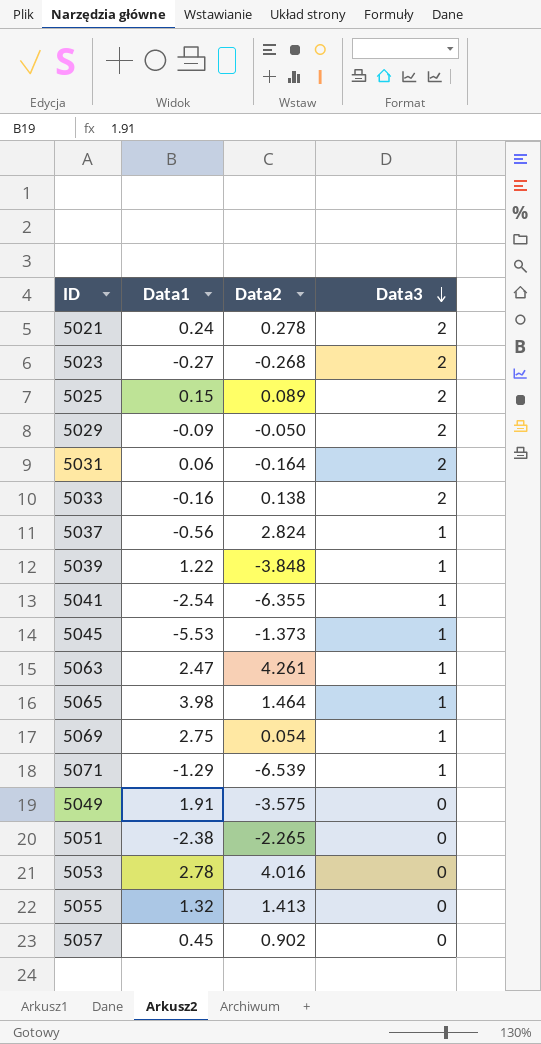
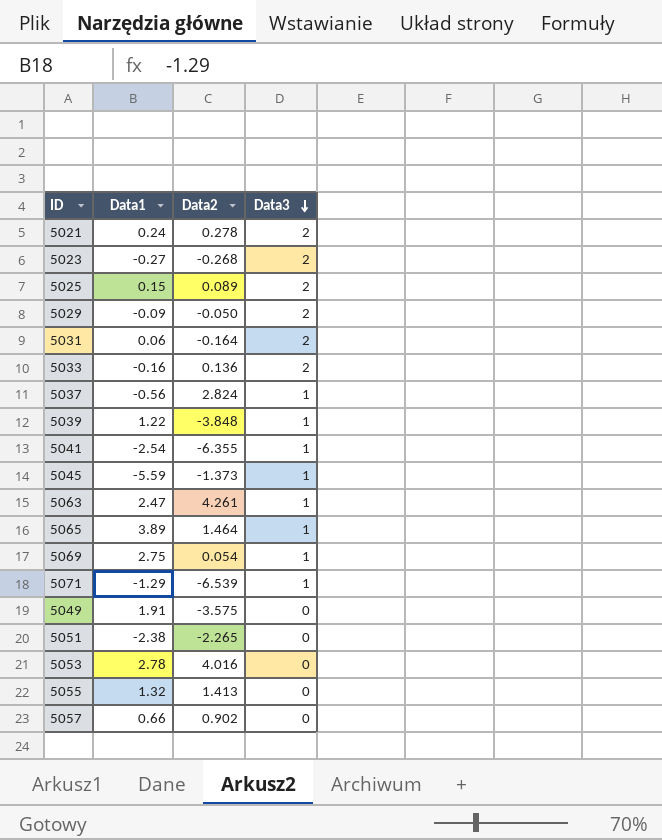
5033 | Data2: 0.138 -> 0.136
5045 | Data1: -5.53 -> -5.59
5065 | Data1: 3.98 -> 3.89
5057 | Data1: 0.45 -> 0.66

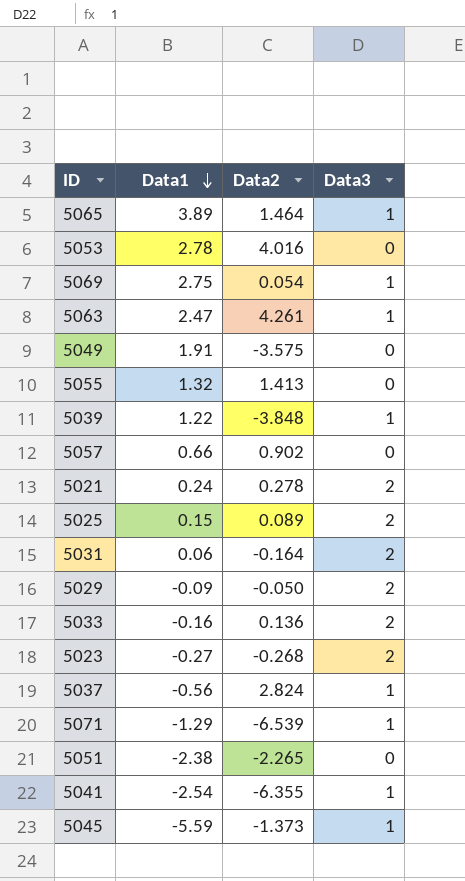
row order: Data3 descending -> Data1 descending

